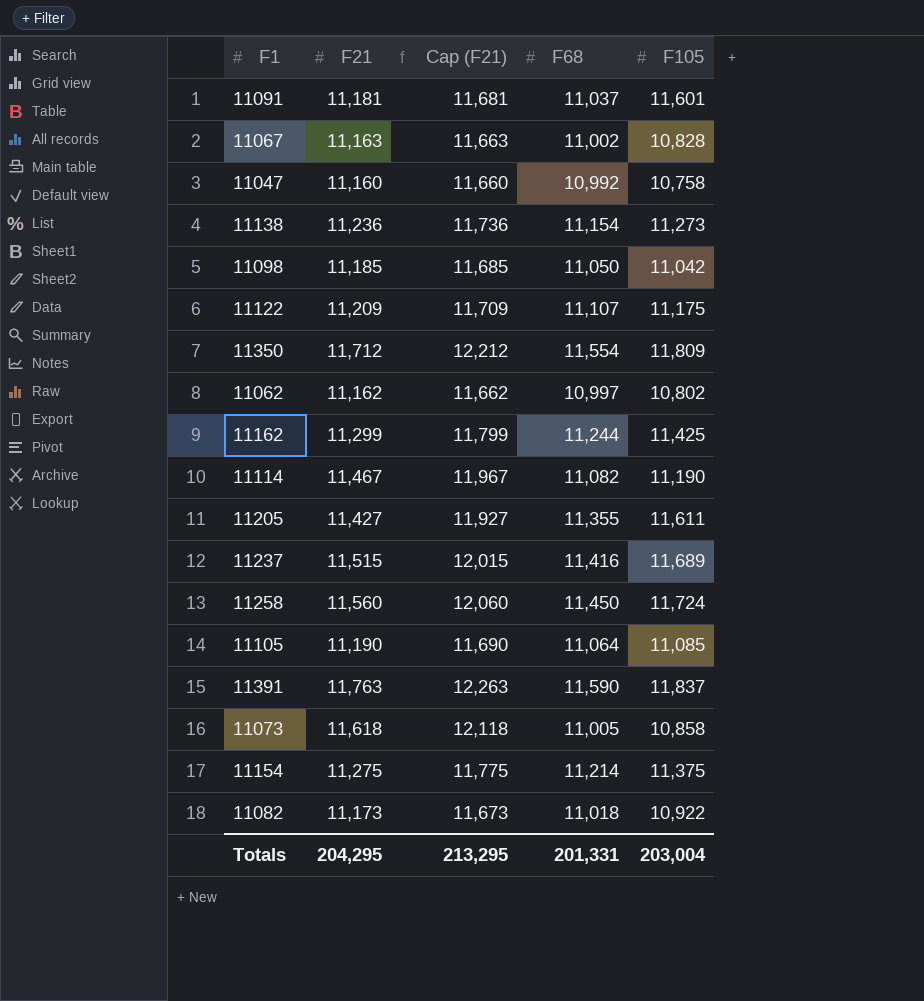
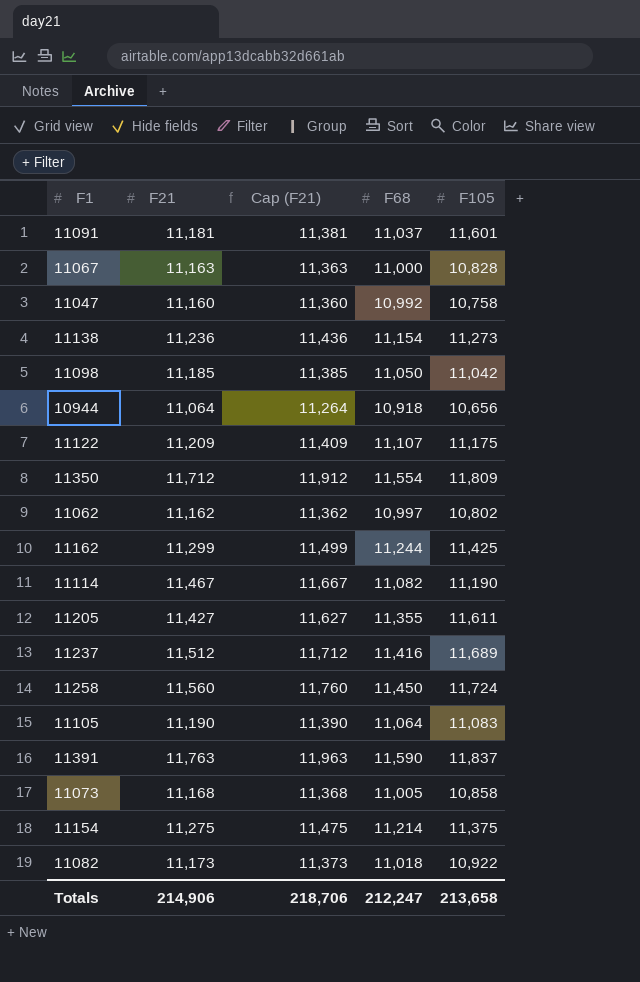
column Cap (F21) | formula: [F21] + 500 -> [F21] + 200
11067 | F68: 11,002 -> 11,000
row 10944: none -> 11,064 | 11,264 | 10,918 | 10,656
11237 | F21: 11,515 -> 11,512
11105 | F105: 11,085 -> 11,083
11073 | F21: 11,618 -> 11,168
Totals | F21: 204,295 -> 214,906
Totals | Cap (F21): 213,295 -> 218,706
Totals | F68: 201,331 -> 212,247
Totals | F105: 203,004 -> 213,658

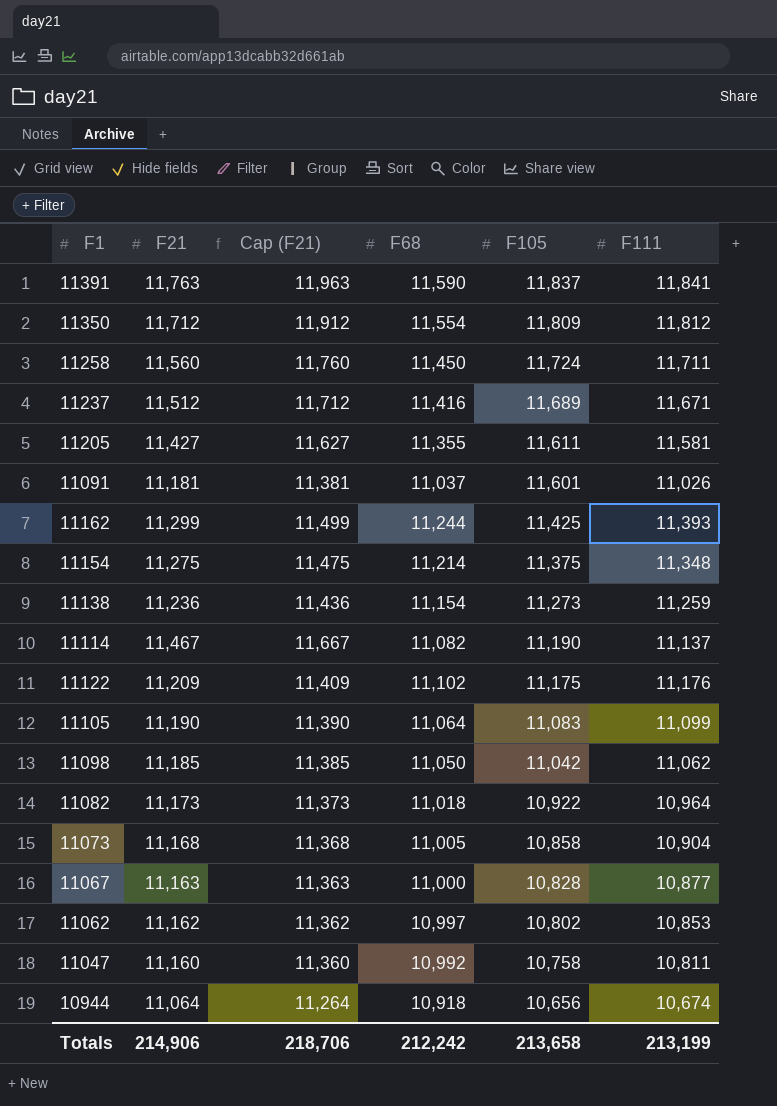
row order: none -> F105 descending
column F111 | position: none -> 6
11122 | F68: 11,107 -> 11,102
Totals | F68: 212,247 -> 212,242

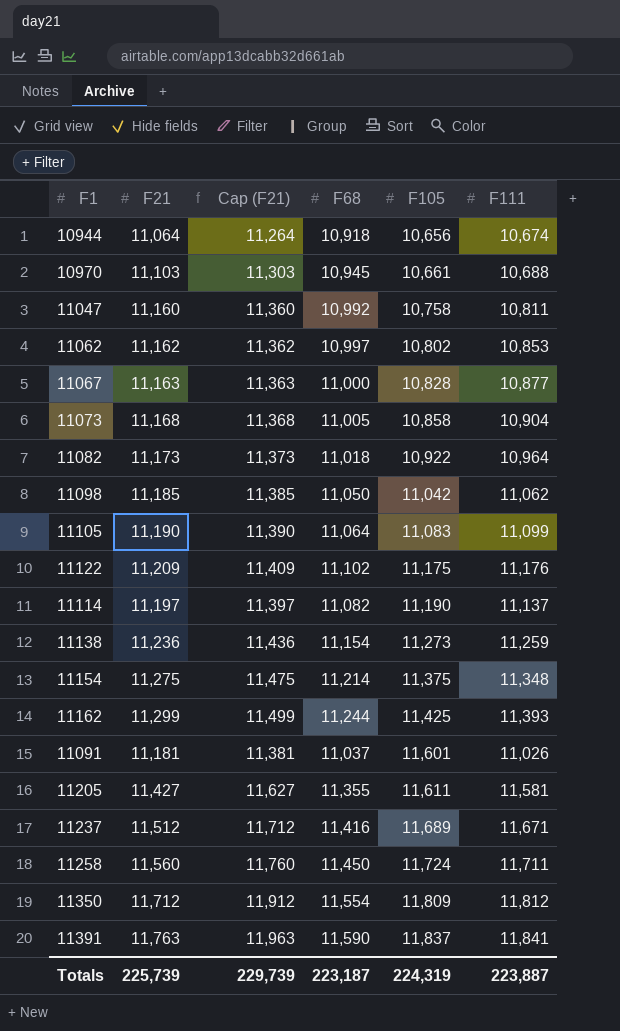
row order: F105 descending -> F105 ascending
row 10970: none -> 11,103 | 11,303 | 10,945 | 10,661 | 10,688
11114 | F21: 11,467 -> 11,197
11114 | Cap (F21): 11,667 -> 11,397
Totals | F21: 214,906 -> 225,739
Totals | Cap (F21): 218,706 -> 229,739
Totals | F68: 212,242 -> 223,187
Totals | F105: 213,658 -> 224,319
Totals | F111: 213,199 -> 223,887

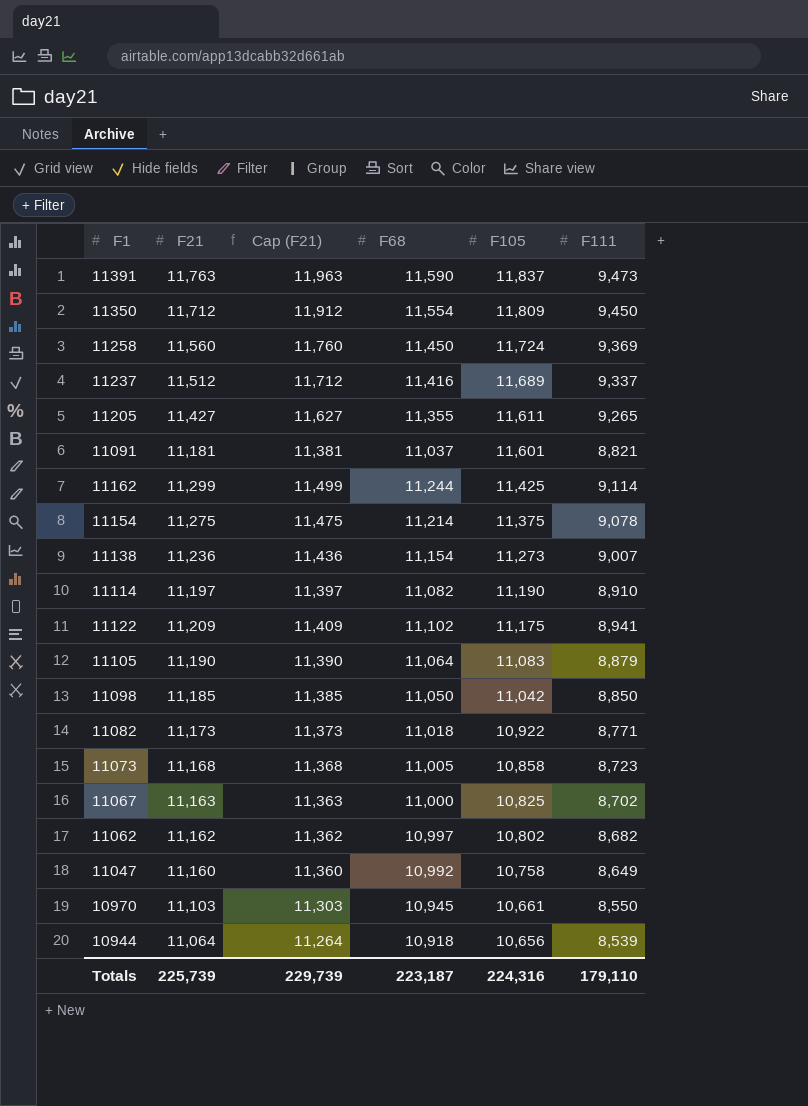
row order: F105 ascending -> F105 descending
11391 | F111: 11,841 -> 9,473
11350 | F111: 11,812 -> 9,450
11258 | F111: 11,711 -> 9,369
11237 | F111: 11,671 -> 9,337
11205 | F111: 11,581 -> 9,265
11091 | F111: 11,026 -> 8,821
11162 | F111: 11,393 -> 9,114
11154 | F111: 11,348 -> 9,078
11138 | F111: 11,259 -> 9,007
11114 | F111: 11,137 -> 8,910
11122 | F111: 11,176 -> 8,941
11105 | F111: 11,099 -> 8,879
11098 | F111: 11,062 -> 8,850
11082 | F111: 10,964 -> 8,771
11073 | F111: 10,904 -> 8,723
11067 | F105: 10,828 -> 10,825
11067 | F111: 10,877 -> 8,702
11062 | F111: 10,853 -> 8,682
11047 | F111: 10,811 -> 8,649
10970 | F111: 10,688 -> 8,550
10944 | F111: 10,674 -> 8,539
Totals | F105: 224,319 -> 224,316
Totals | F111: 223,887 -> 179,110

